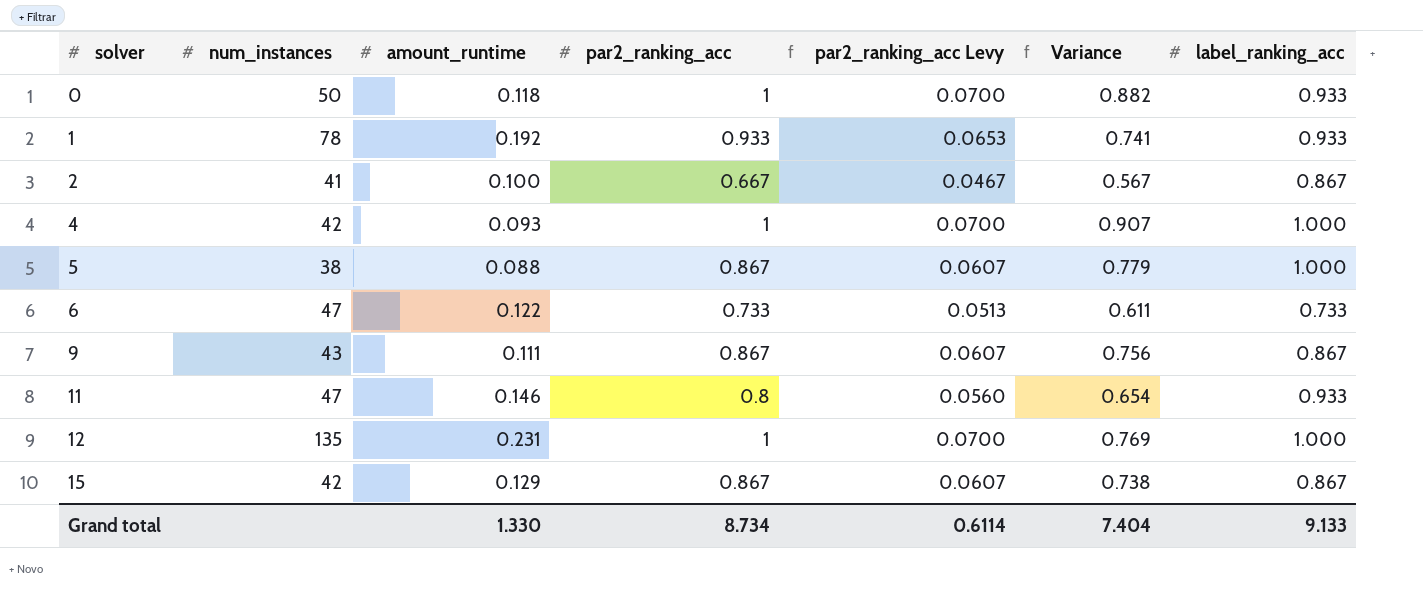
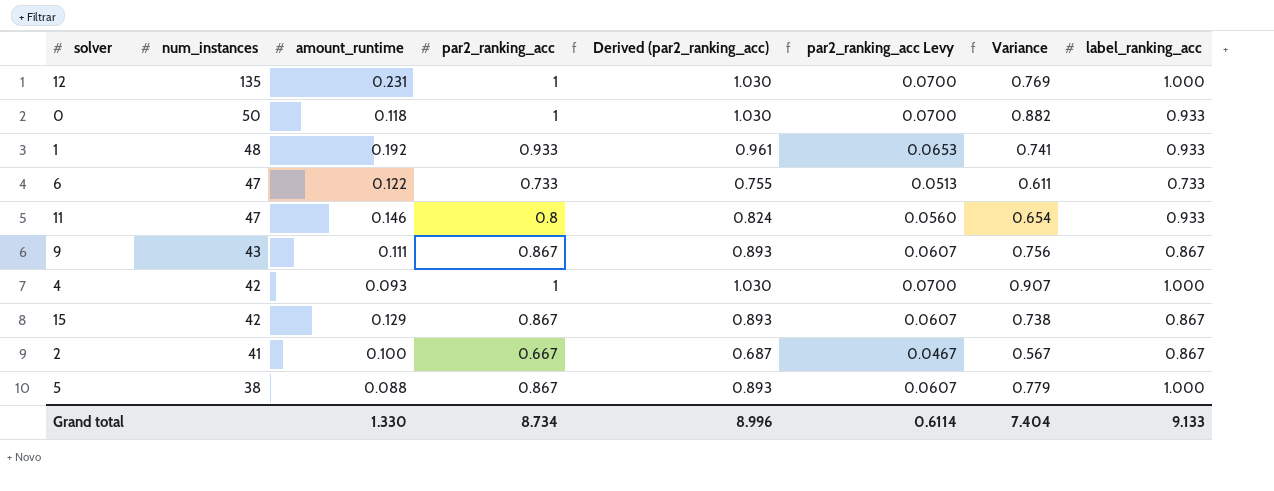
row order: solver ascending -> num_instances descending
column Derived (par2_ranking_acc) | formula: none -> [par2_ranking_acc] * 1.03
1 | num_instances: 78 -> 48

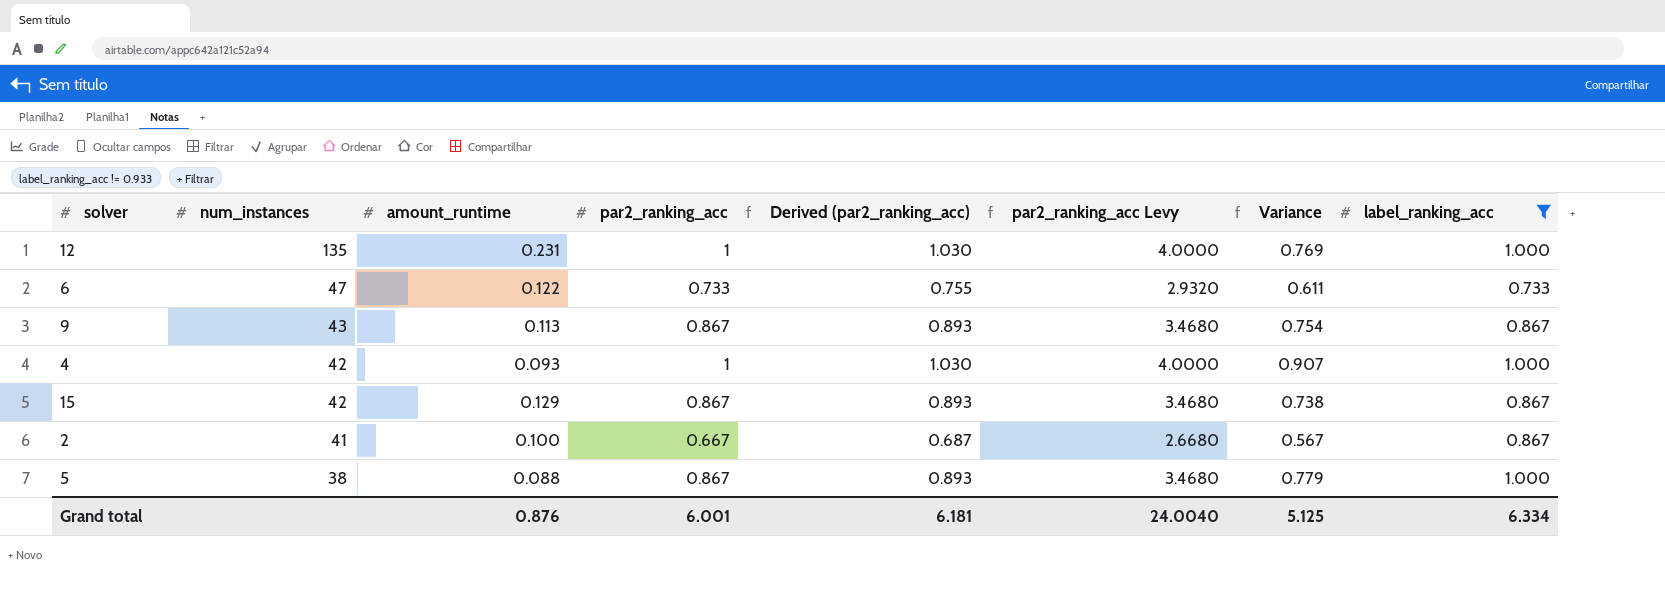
filter: none -> label_ranking_acc != 0.933
column par2_ranking_acc Levy | formula: [par2_ranking_acc] * 0.07 -> [par2_ranking_acc] * 4
9 | amount_runtime: 0.111 -> 0.113
9 | Variance: 0.756 -> 0.754
Grand total | amount_runtime: 1.330 -> 0.876
Grand total | par2_ranking_acc: 8.734 -> 6.001
Grand total | Derived (par2_ranking_acc): 8.996 -> 6.181
Grand total | par2_ranking_acc Levy: 0.6114 -> 24.0040
Grand total | Variance: 7.404 -> 5.125
Grand total | label_ranking_acc: 9.133 -> 6.334

